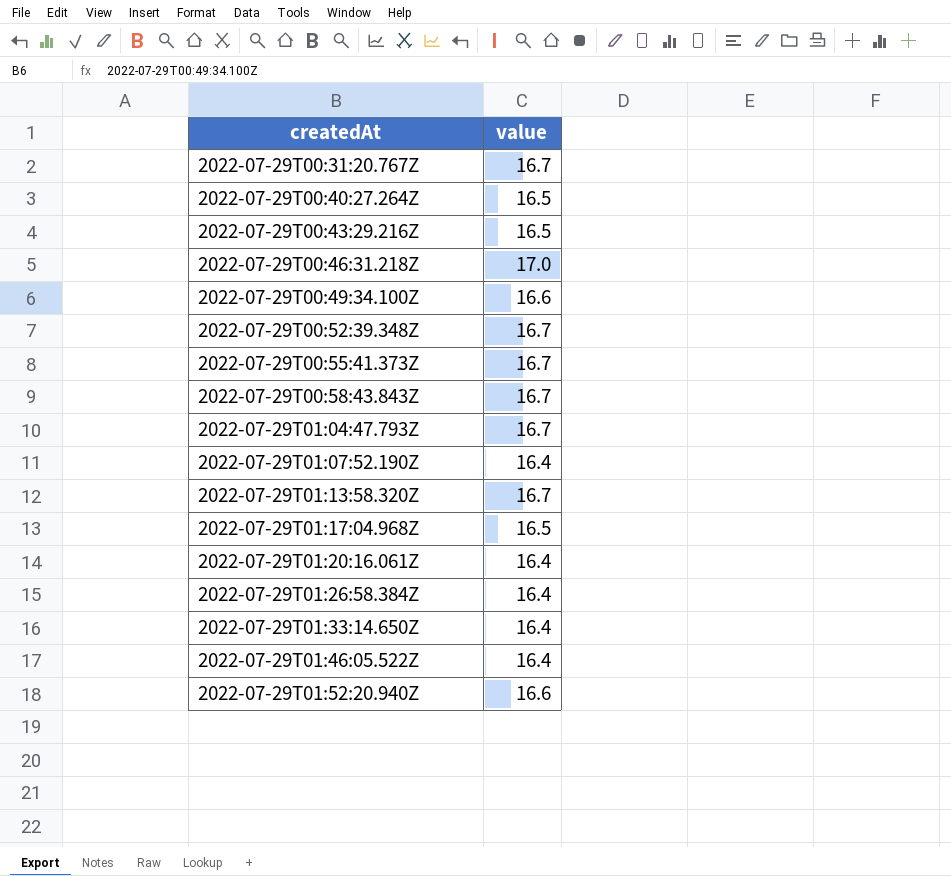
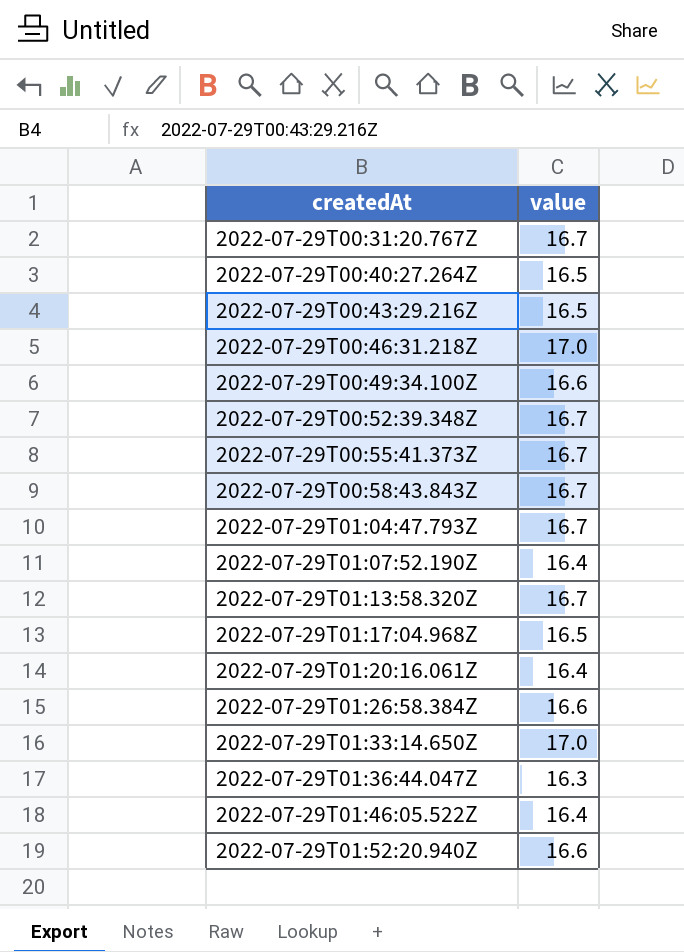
2022-07-29T01:26:58.384Z | value: 16.4 -> 16.6
2022-07-29T01:33:14.650Z | value: 16.4 -> 17.0
row 2022-07-29T01:36:44.047Z: none -> 16.3

